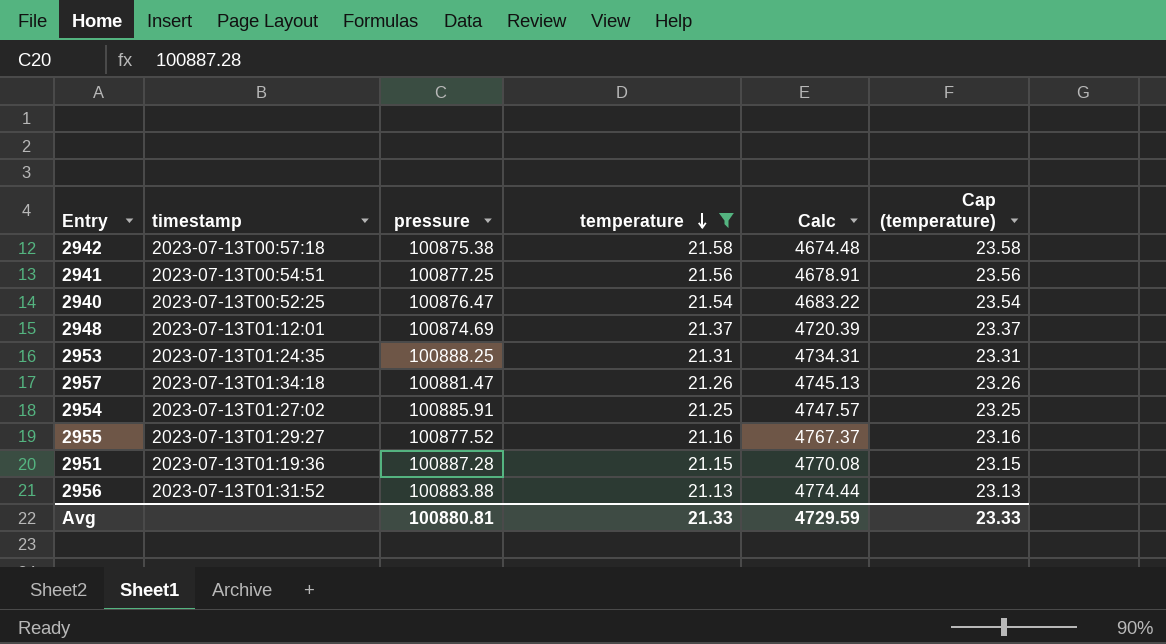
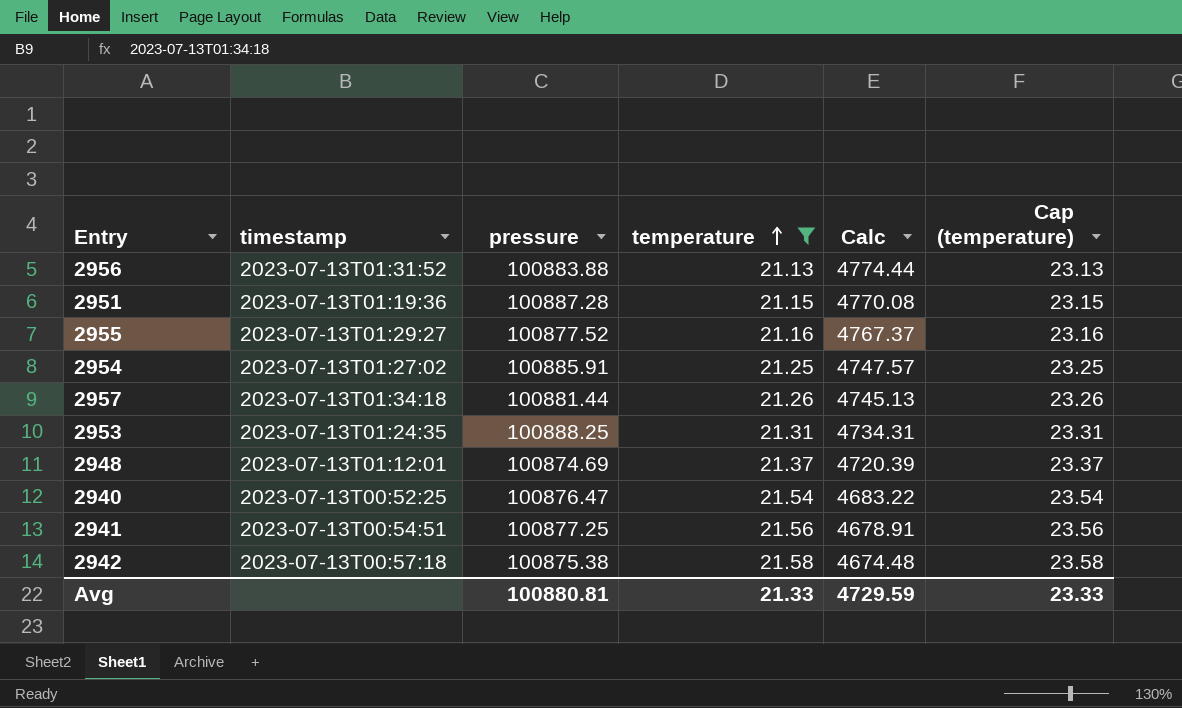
row order: temperature descending -> temperature ascending
2957 | pressure: 100881.47 -> 100881.44

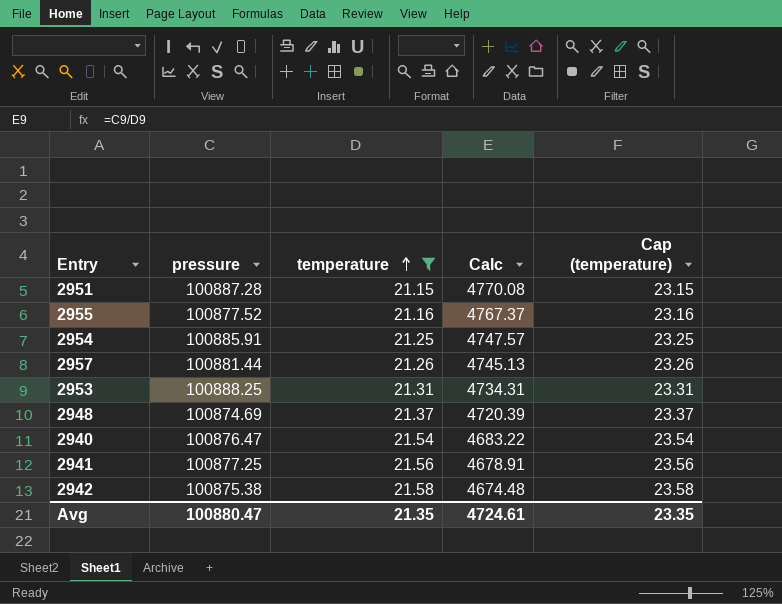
column timestamp | position: 2 -> none
row 2956: 2023-07-13T01:31:52 | 100883.88 | 21.13 | 4774.44 | 23.13 -> none
Avg | pressure: 100880.81 -> 100880.47
Avg | temperature: 21.33 -> 21.35
Avg | Calc: 4729.59 -> 4724.61
Avg | Cap (temperature): 23.33 -> 23.35

